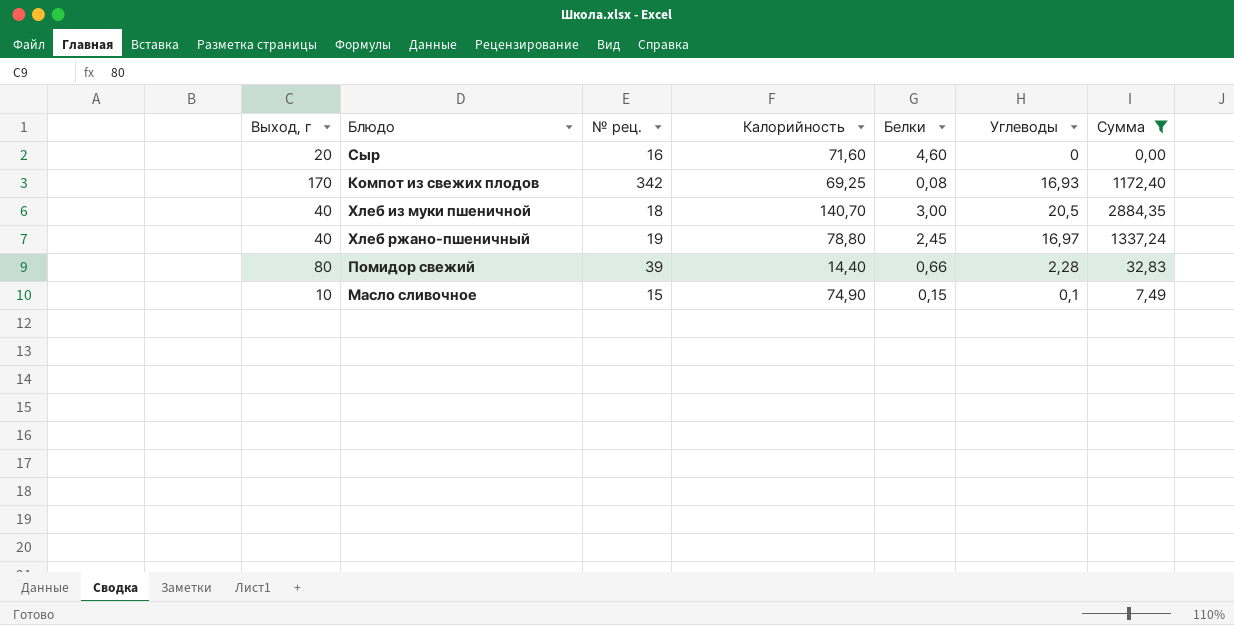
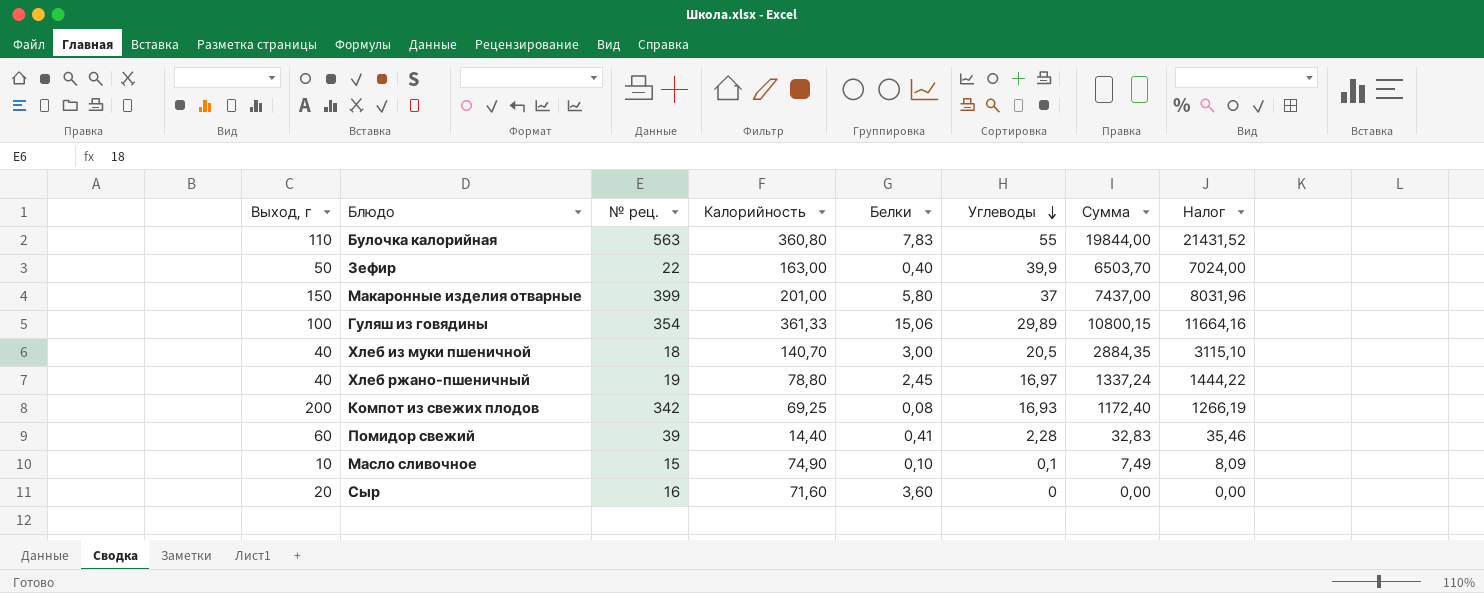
filter: Сумма <= 2884,35 -> none
row order: none -> Углеводы descending
column Налог | formula: none -> [Сумма] * 1,08
Компот из свежих плодов | Выход, г: 170 -> 200
Помидор свежий | Выход, г: 80 -> 60
Помидор свежий | Белки: 0,66 -> 0,41
Масло сливочное | Белки: 0,15 -> 0,10
Сыр | Белки: 4,60 -> 3,60

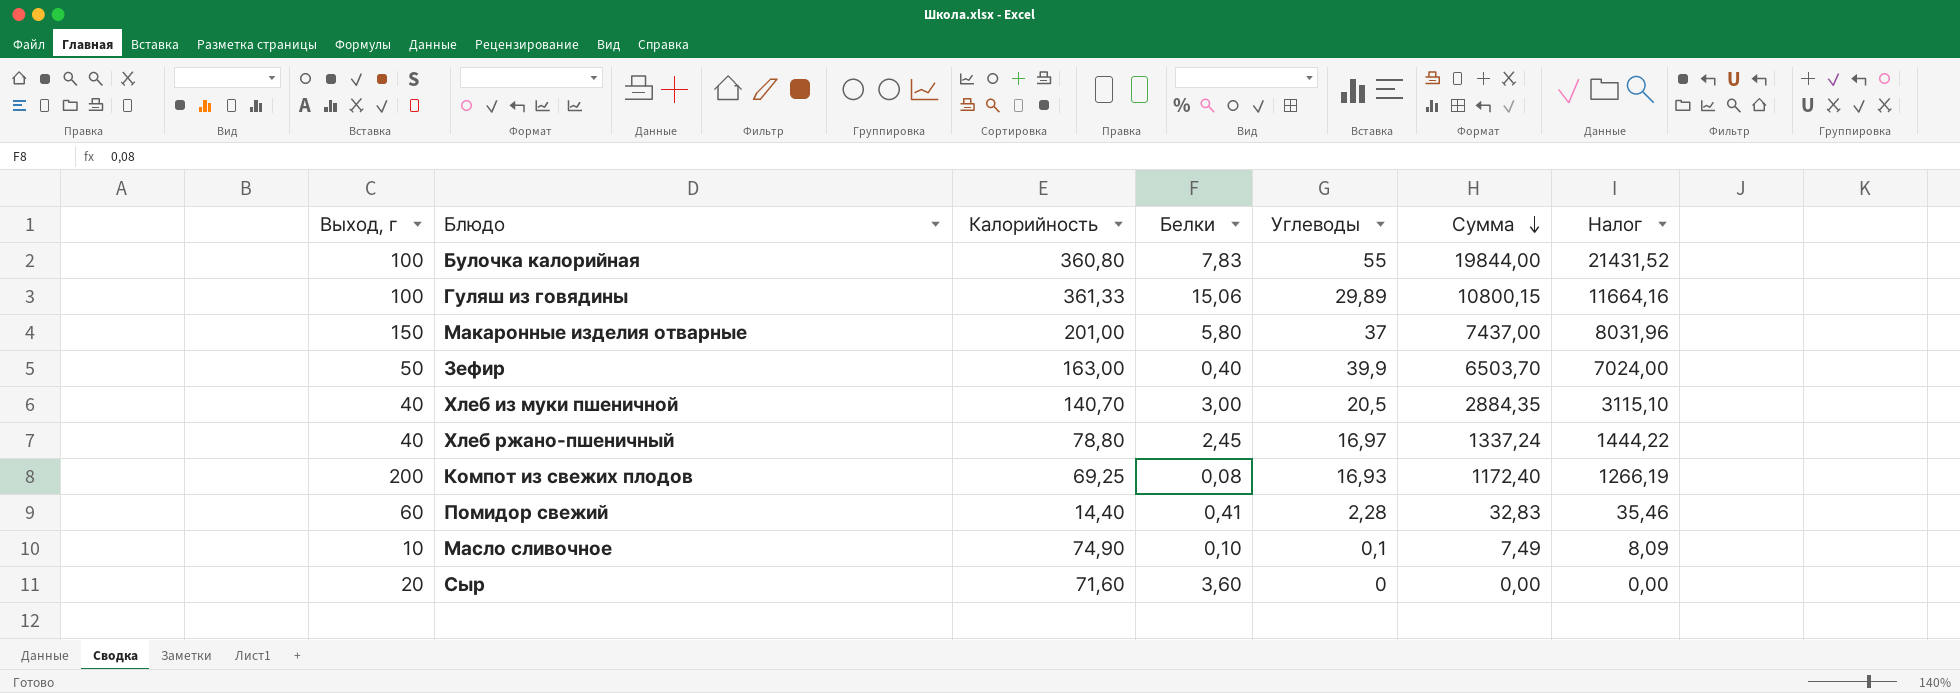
row order: Углеводы descending -> Сумма descending
column № рец. | position: 3 -> none
Булочка калорийная | Выход, г: 110 -> 100

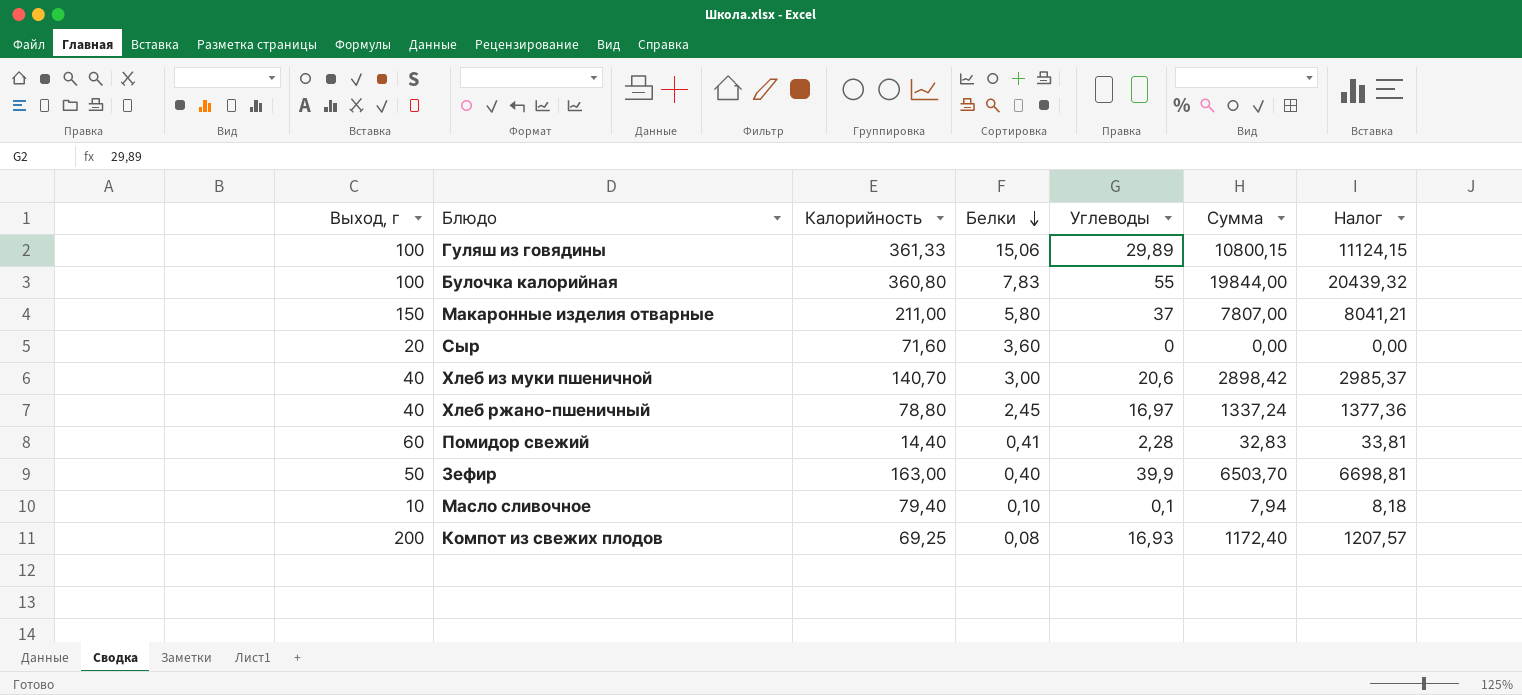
row order: Сумма descending -> Белки descending
column Налог | formula: [Сумма] * 1,08 -> [Сумма] * 1,03
Макаронные изделия отварные | Калорийность: 201,00 -> 211,00
Макаронные изделия отварные | Сумма: 7437,00 -> 7807,00
Хлеб из муки пшеничной | Углеводы: 20,5 -> 20,6
Хлеб из муки пшеничной | Сумма: 2884,35 -> 2898,42
Масло сливочное | Калорийность: 74,90 -> 79,40
Масло сливочное | Сумма: 7,49 -> 7,94

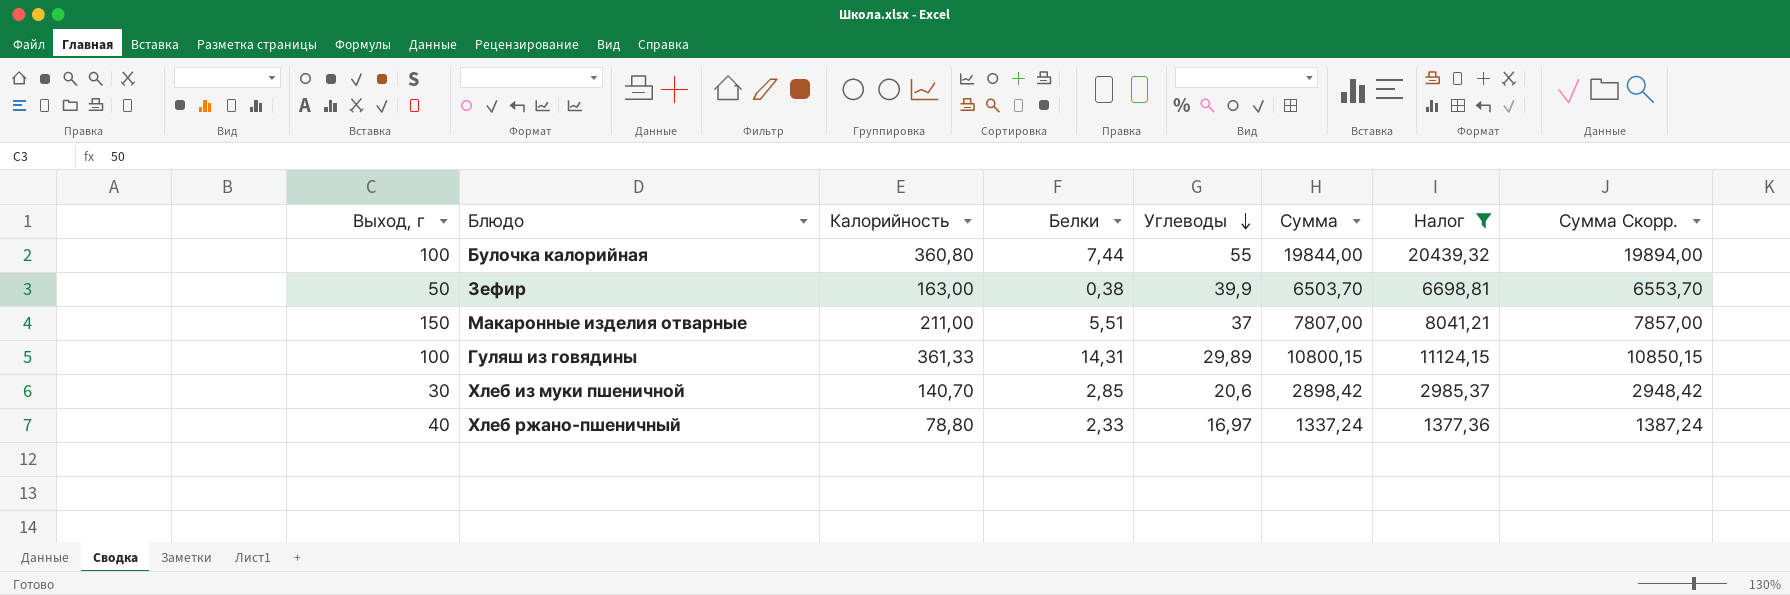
filter: none -> Налог >= 1377,36
row order: Белки descending -> Углеводы descending
column Сумма Скорр. | formula: none -> [Сумма] + 50
Булочка калорийная | Белки: 7,83 -> 7,44
Зефир | Белки: 0,40 -> 0,38
Макаронные изделия отварные | Белки: 5,80 -> 5,51
Гуляш из говядины | Белки: 15,06 -> 14,31
Хлеб из муки пшеничной | Выход, г: 40 -> 30
Хлеб из муки пшеничной | Белки: 3,00 -> 2,85
Хлеб ржано-пшеничный | Белки: 2,45 -> 2,33

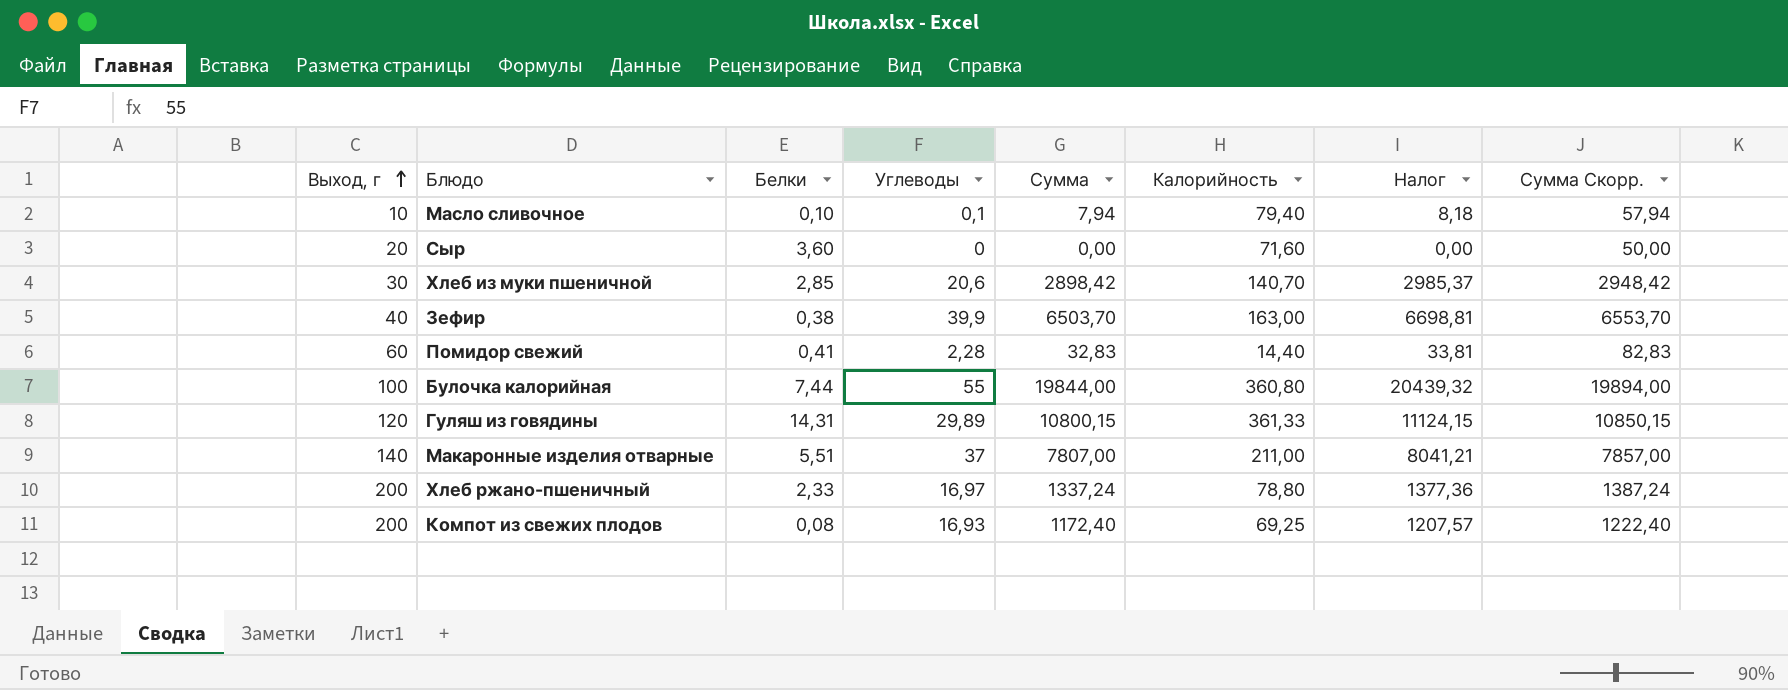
filter: Налог >= 1377,36 -> none
row order: Углеводы descending -> Выход, г ascending
column Калорийность | position: 3 -> 6
Зефир | Выход, г: 50 -> 40
Гуляш из говядины | Выход, г: 100 -> 120
Макаронные изделия отварные | Выход, г: 150 -> 140
Хлеб ржано-пшеничный | Выход, г: 40 -> 200

